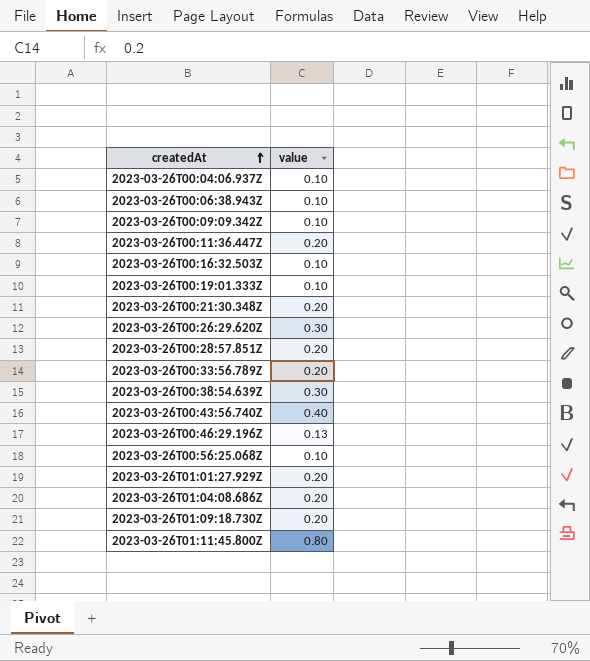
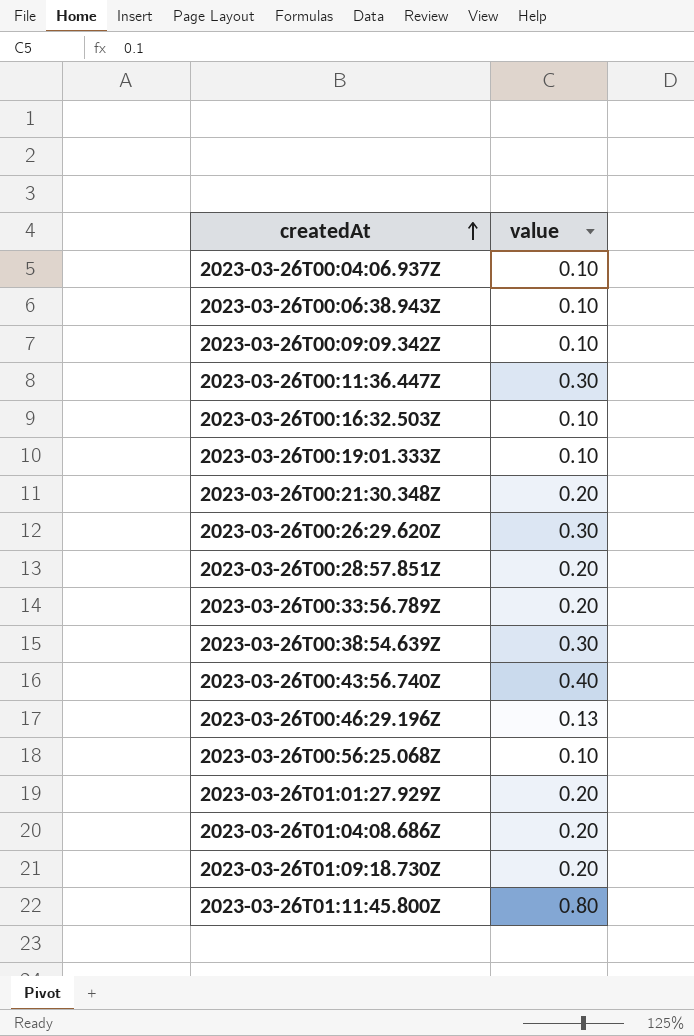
2023-03-26T00:11:36.447Z | value: 0.20 -> 0.30

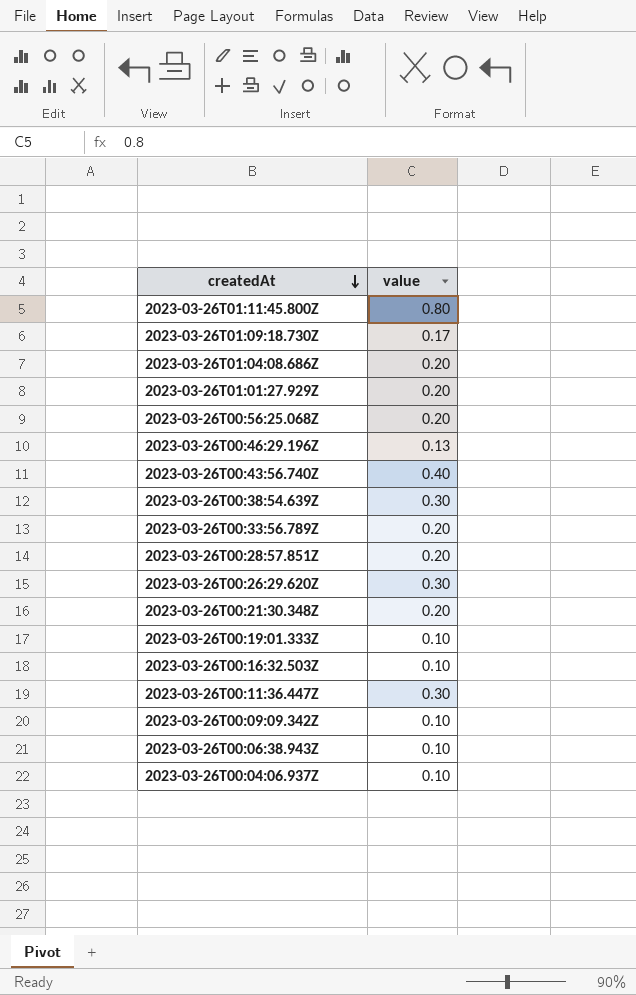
row order: createdAt ascending -> createdAt descending
2023-03-26T01:09:18.730Z | value: 0.20 -> 0.17
2023-03-26T00:56:25.068Z | value: 0.10 -> 0.20

